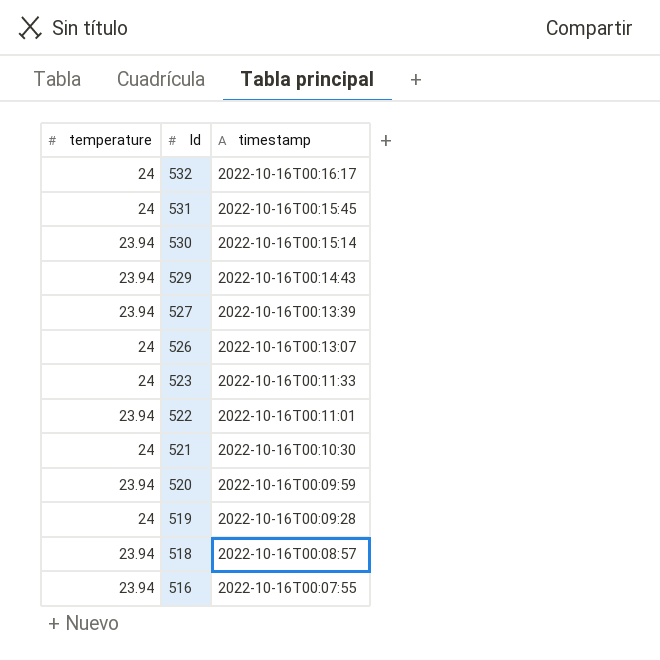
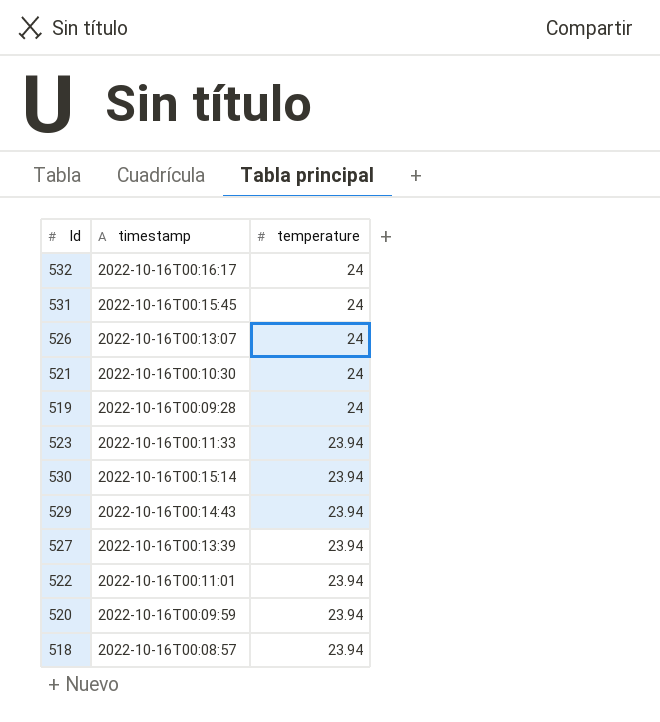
row order: Id descending -> temperature descending
column temperature | position: 1 -> 3
row 516: 23.94 | 2022-10-16T00:07:55 -> none
523 | temperature: 24 -> 23.94

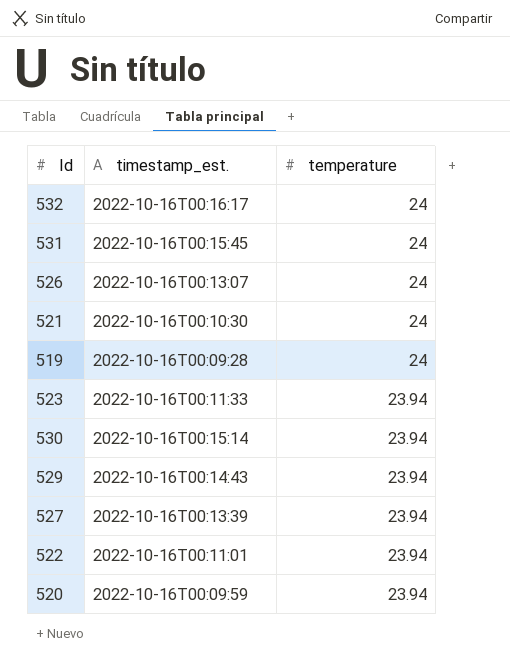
column name: timestamp -> timestamp_est.
row 518: 2022-10-16T00:08:57 | 23.94 -> none

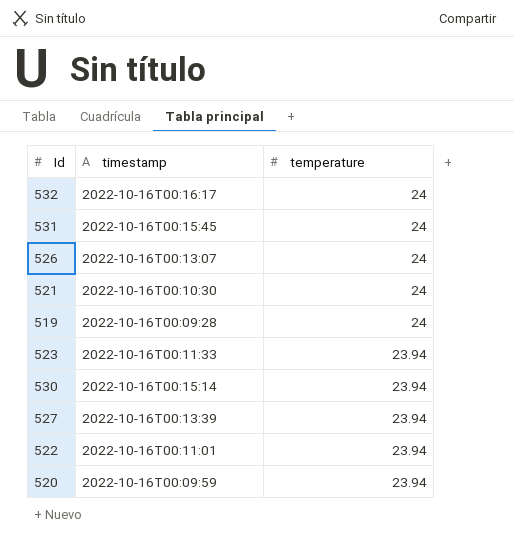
column name: timestamp_est. -> timestamp
row 529: 2022-10-16T00:14:43 | 23.94 -> none

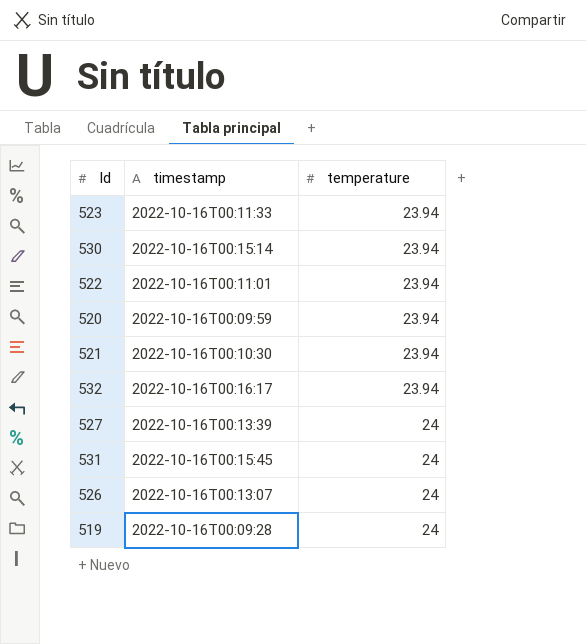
row order: temperature descending -> temperature ascending
521 | temperature: 24 -> 23.94
532 | temperature: 24 -> 23.94
527 | temperature: 23.94 -> 24

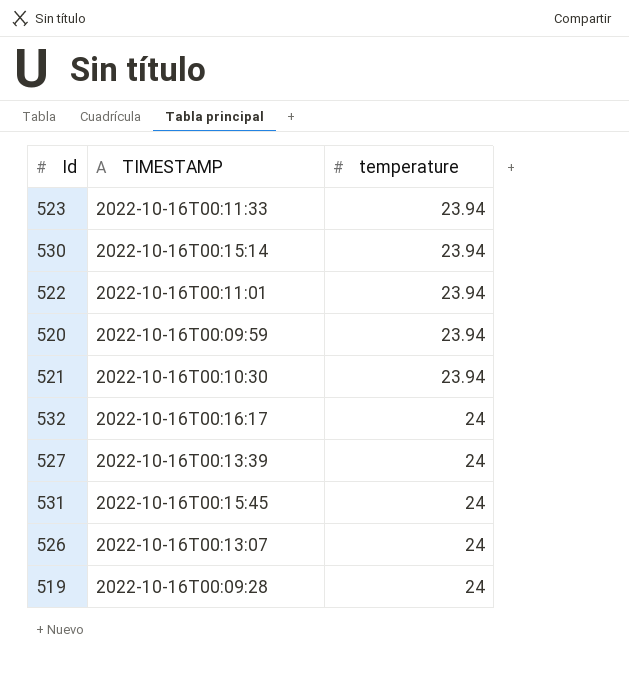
column name: timestamp -> TIMESTAMP
532 | temperature: 23.94 -> 24

